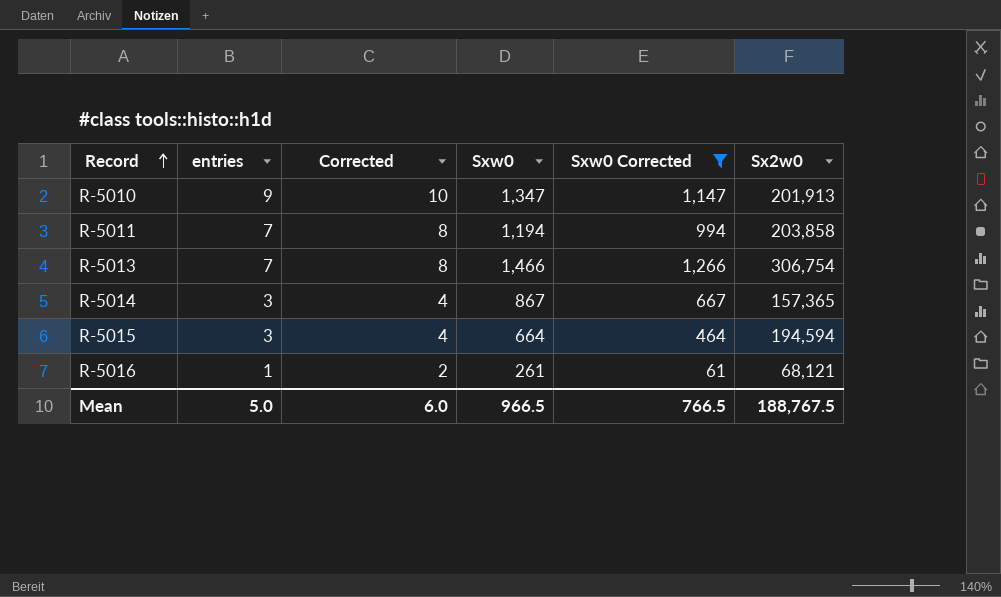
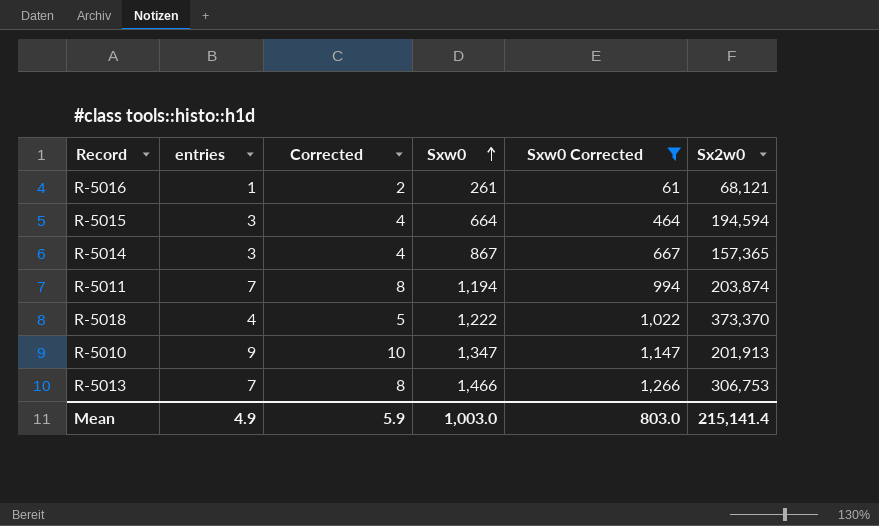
row order: Record ascending -> Sxw0 ascending
R-5011 | Sx2w0: 203,858 -> 203,874
row R-5018: none -> 4 | 5 | 1,222 | 1,022 | 373,370
R-5013 | Sx2w0: 306,754 -> 306,753
Mean | entries: 5.0 -> 4.9
Mean | Corrected: 6.0 -> 5.9
Mean | Sxw0: 966.5 -> 1,003.0
Mean | Sxw0 Corrected: 766.5 -> 803.0
Mean | Sx2w0: 188,767.5 -> 215,141.4

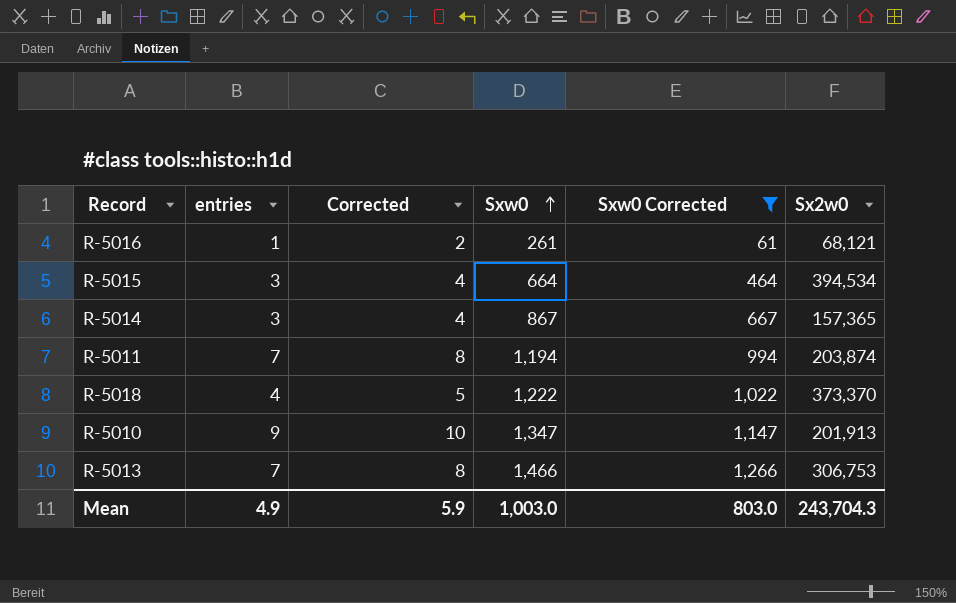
R-5015 | Sx2w0: 194,594 -> 394,534
Mean | Sx2w0: 215,141.4 -> 243,704.3

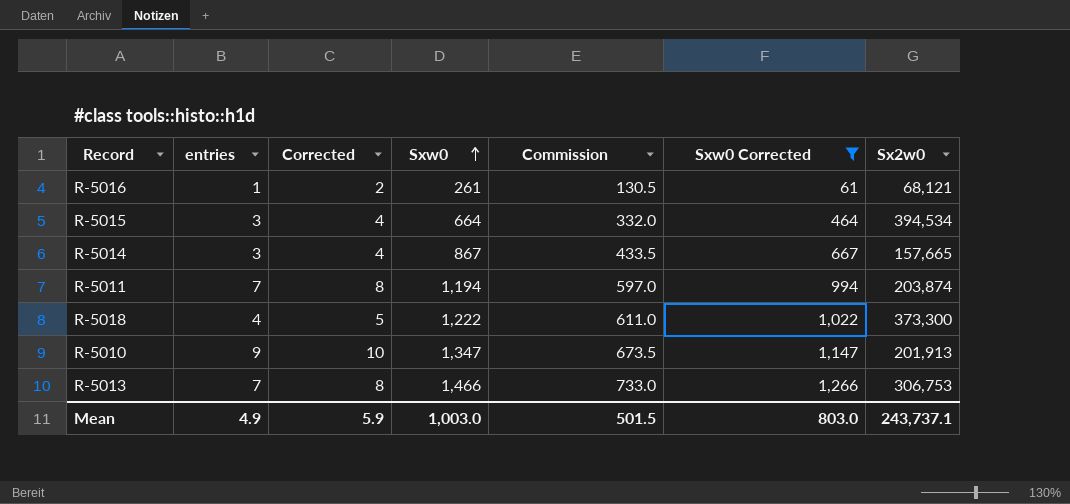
column Commission | formula: none -> [Sxw0] * 0.5
R-5014 | Sx2w0: 157,365 -> 157,665
R-5018 | Sx2w0: 373,370 -> 373,300
Mean | Sx2w0: 243,704.3 -> 243,737.1

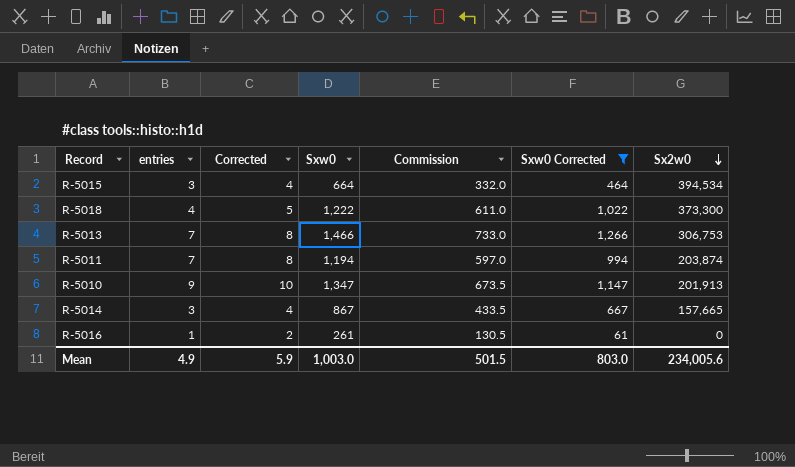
row order: Sxw0 ascending -> Sx2w0 descending
R-5016 | Sx2w0: 68,121 -> 0
Mean | Sx2w0: 243,737.1 -> 234,005.6

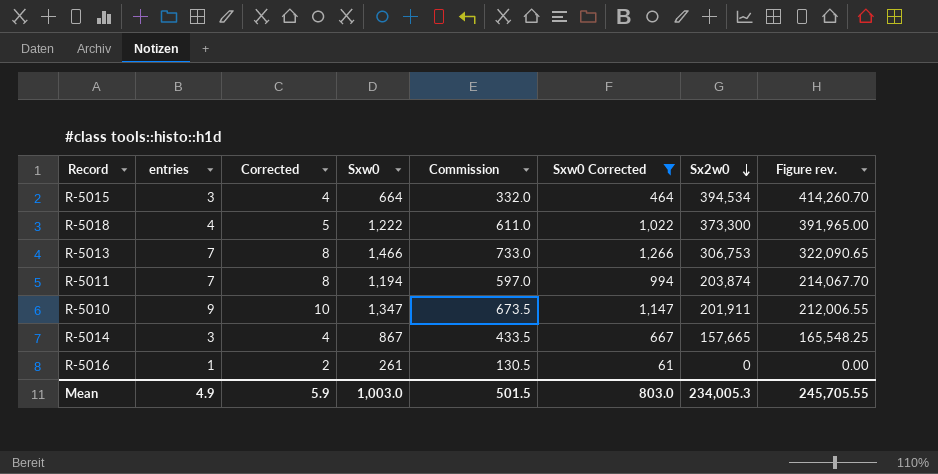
column Figure rev. | formula: none -> [Sx2w0] * 1.05
R-5010 | Sx2w0: 201,913 -> 201,911
Mean | Sx2w0: 234,005.6 -> 234,005.3

